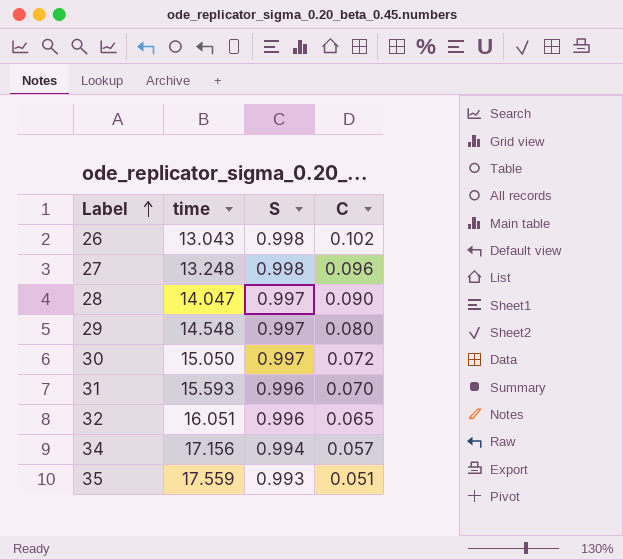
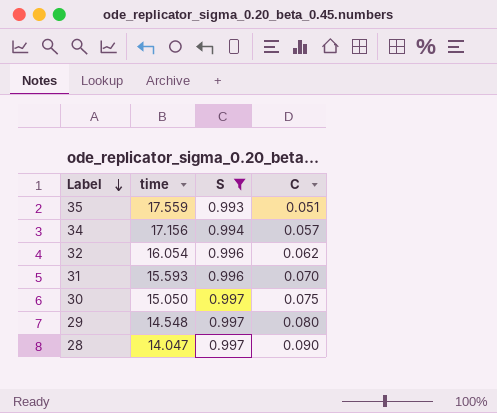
filter: none -> S != 0.998
row order: Label ascending -> Label descending
32 | time: 16.051 -> 16.054
32 | C: 0.065 -> 0.062
30 | C: 0.072 -> 0.075

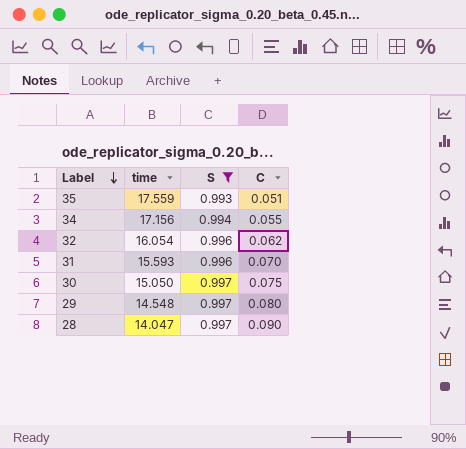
34 | C: 0.057 -> 0.055

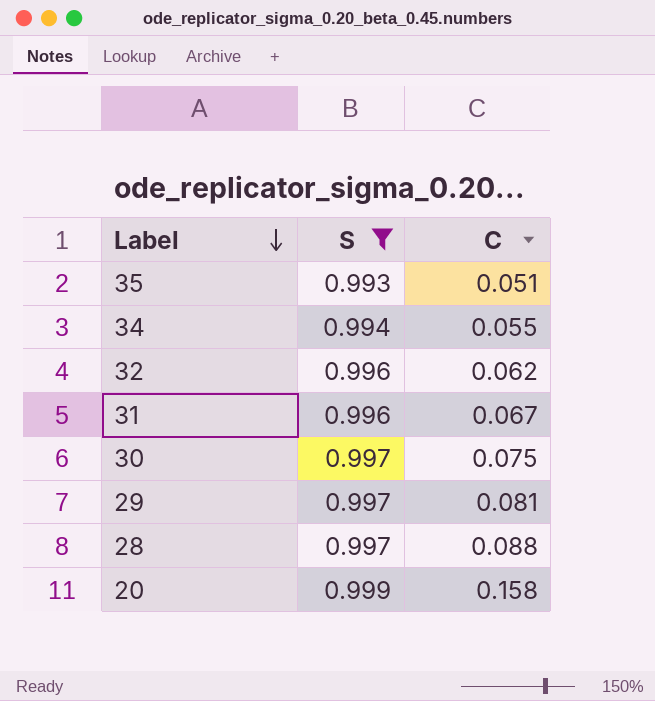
column time | position: 2 -> none
31 | C: 0.070 -> 0.067
29 | C: 0.080 -> 0.081
28 | C: 0.090 -> 0.088
row 20: none -> 0.999 | 0.158

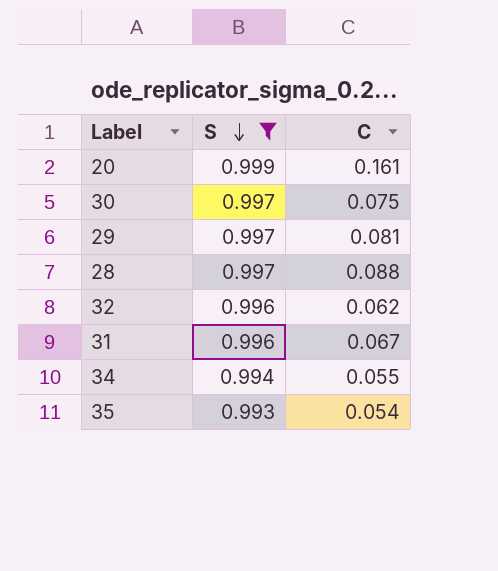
row order: Label descending -> S descending
20 | C: 0.158 -> 0.161
35 | C: 0.051 -> 0.054

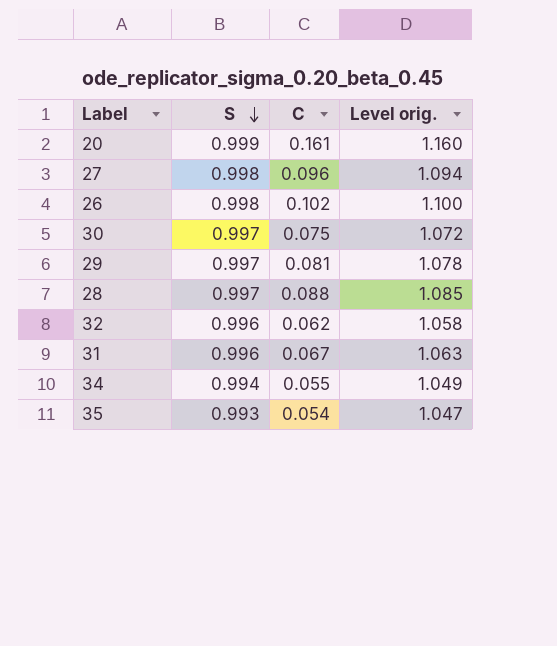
filter: S != 0.998 -> none
column Level orig. | formula: none -> [S] + [C]

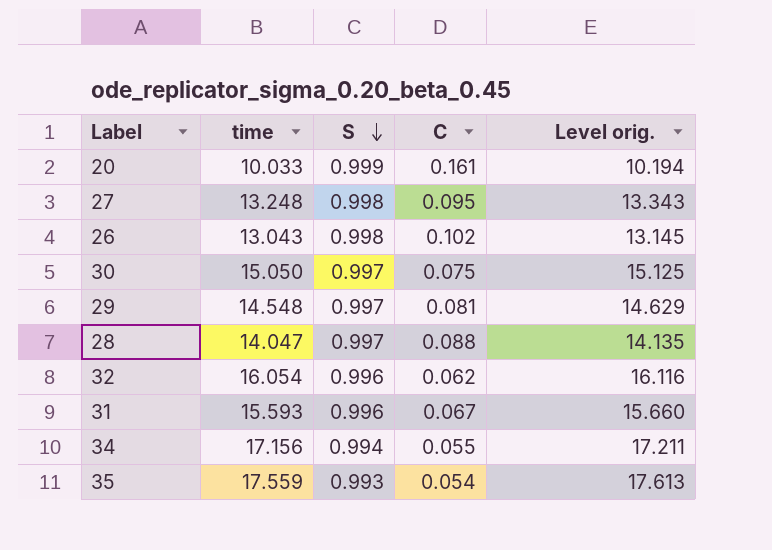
column time | position: none -> 2
column Level orig. | formula: [S] + [C] -> [time] + [C]
27 | C: 0.096 -> 0.095

